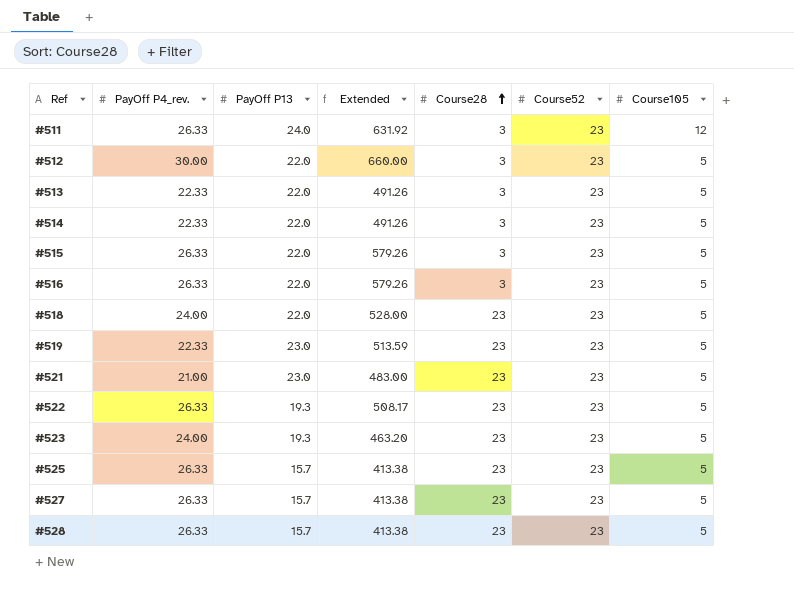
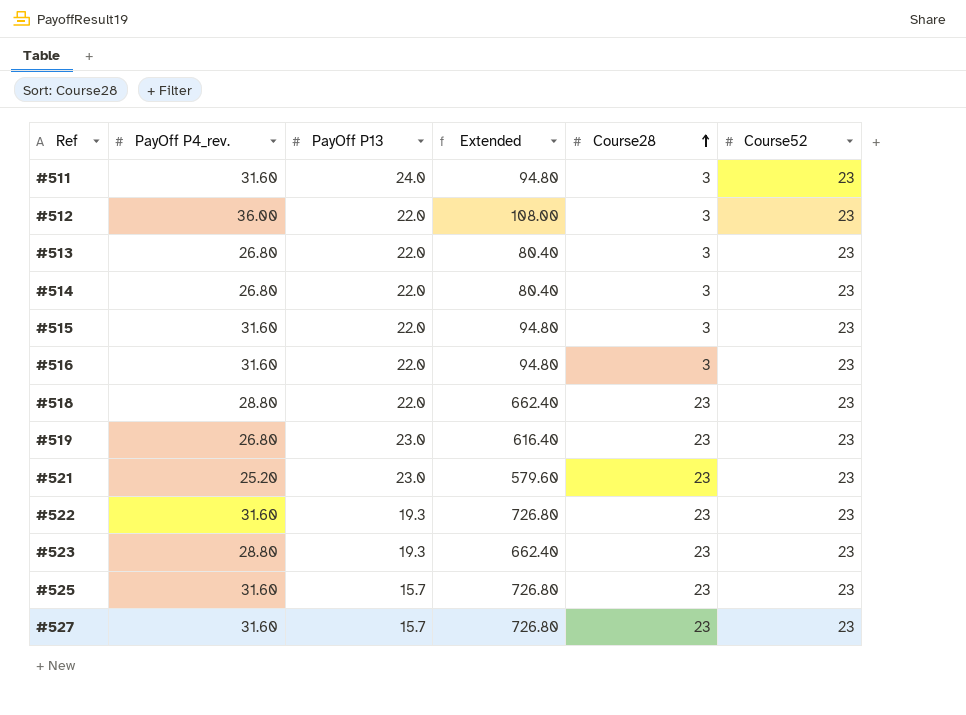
column Course105 | position: 7 -> none
column Extended | formula: [PayOff P4_rev.] * [PayOff P13] -> [PayOff P4_rev.] * [Course28]
row #528: 26.33 | 15.7 | 413.38 | 23 | 23 | 5 -> none
#511 | PayOff P4_rev.: 26.33 -> 31.60
#512 | PayOff P4_rev.: 30.00 -> 36.00
#513 | PayOff P4_rev.: 22.33 -> 26.80
#514 | PayOff P4_rev.: 22.33 -> 26.80
#515 | PayOff P4_rev.: 26.33 -> 31.60
#516 | PayOff P4_rev.: 26.33 -> 31.60
#518 | PayOff P4_rev.: 24.00 -> 28.80
#519 | PayOff P4_rev.: 22.33 -> 26.80
#521 | PayOff P4_rev.: 21.00 -> 25.20
#522 | PayOff P4_rev.: 26.33 -> 31.60
#523 | PayOff P4_rev.: 24.00 -> 28.80
#525 | PayOff P4_rev.: 26.33 -> 31.60
#527 | PayOff P4_rev.: 26.33 -> 31.60

